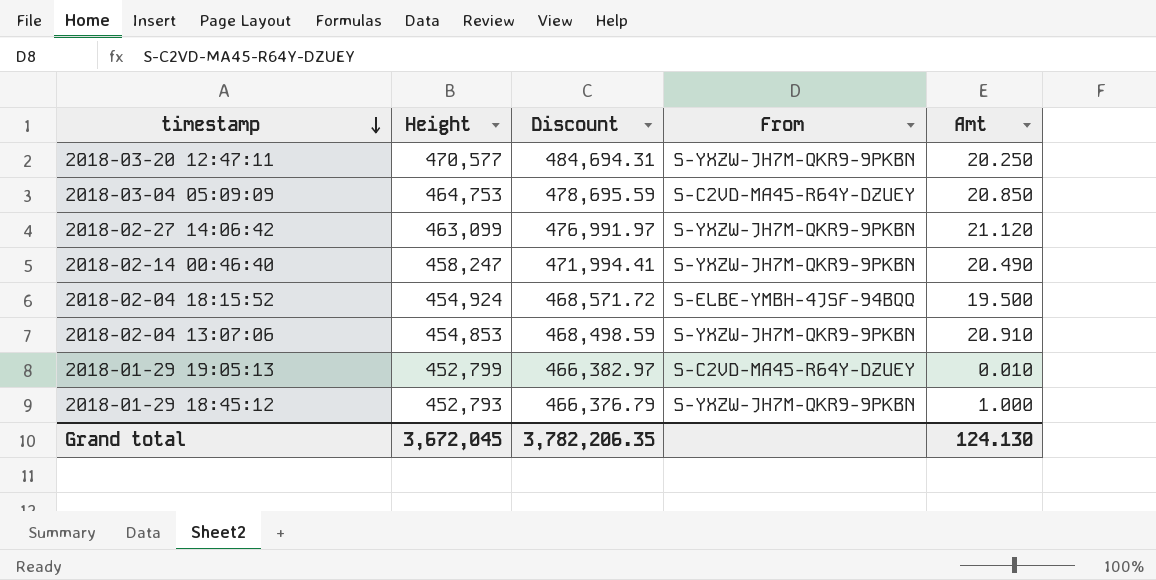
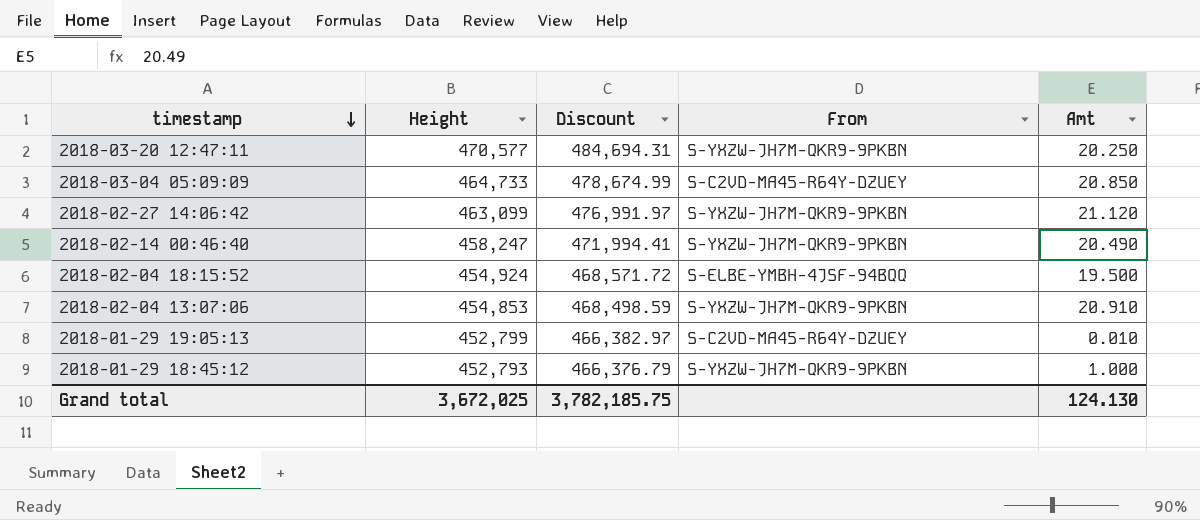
2018-03-04 05:09:09 | Height: 464,753 -> 464,733
2018-03-04 05:09:09 | Discount: 478,695.59 -> 478,674.99
Grand total | Height: 3,672,045 -> 3,672,025
Grand total | Discount: 3,782,206.35 -> 3,782,185.75

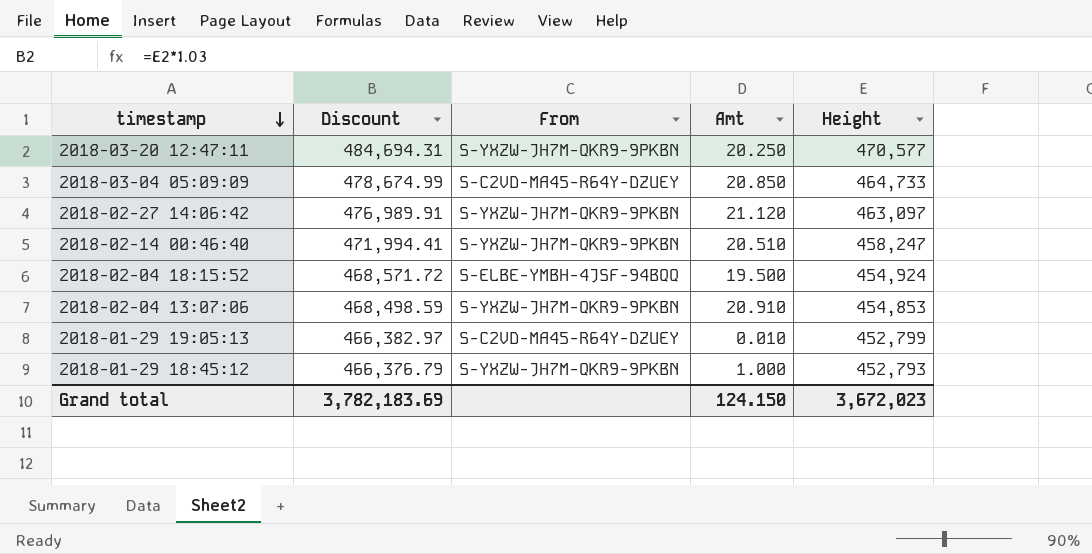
column Height | position: 2 -> 5
2018-02-27 14:06:42 | Discount: 476,991.97 -> 476,989.91
2018-02-27 14:06:42 | Height: 463,099 -> 463,097
2018-02-14 00:46:40 | Amt: 20.490 -> 20.510
Grand total | Discount: 3,782,185.75 -> 3,782,183.69
Grand total | Amt: 124.130 -> 124.150
Grand total | Height: 3,672,025 -> 3,672,023

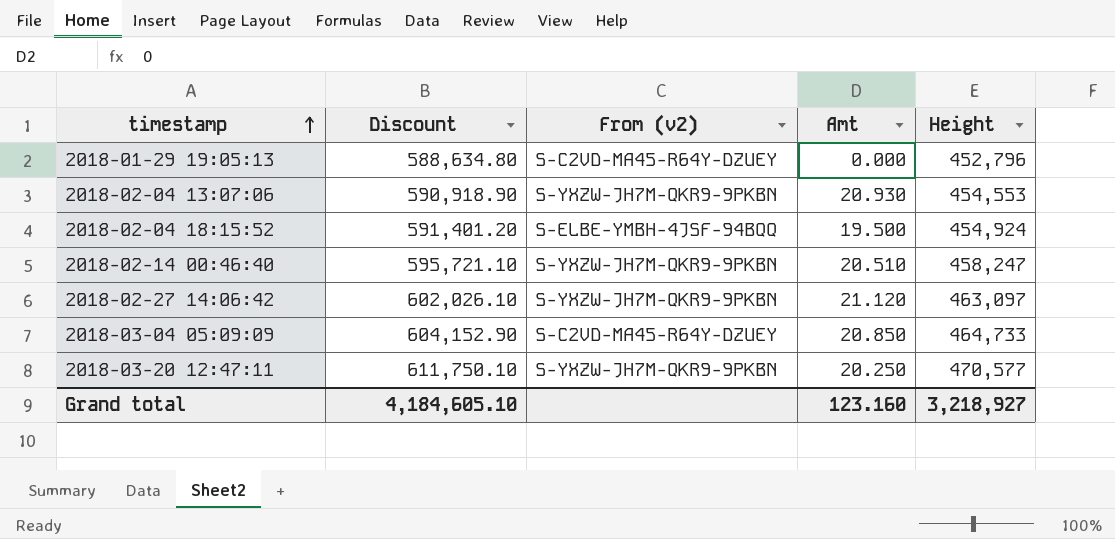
row order: timestamp descending -> timestamp ascending
column Discount | formula: [Height] * 1.03 -> [Height] * 1.3
column name: From -> From (v2)
row 2018-01-29 18:45:12: 466,376.79 | S-YXZW-JH7M-QKR9-9PKBN | 1.000 | 452,793 -> none
2018-01-29 19:05:13 | Amt: 0.010 -> 0.000
2018-01-29 19:05:13 | Height: 452,799 -> 452,796
2018-02-04 13:07:06 | Amt: 20.910 -> 20.930
2018-02-04 13:07:06 | Height: 454,853 -> 454,553
Grand total | Discount: 3,782,183.69 -> 4,184,605.10
Grand total | Amt: 124.150 -> 123.160
Grand total | Height: 3,672,023 -> 3,218,927

